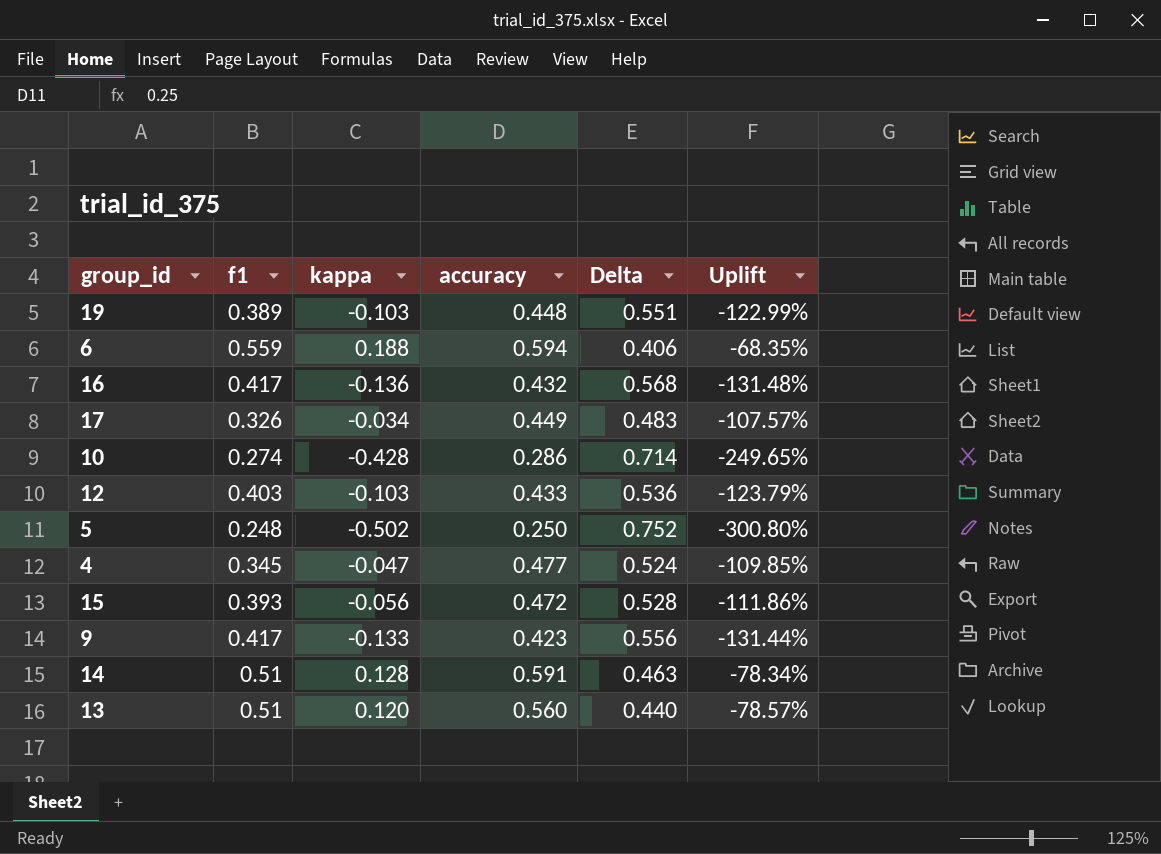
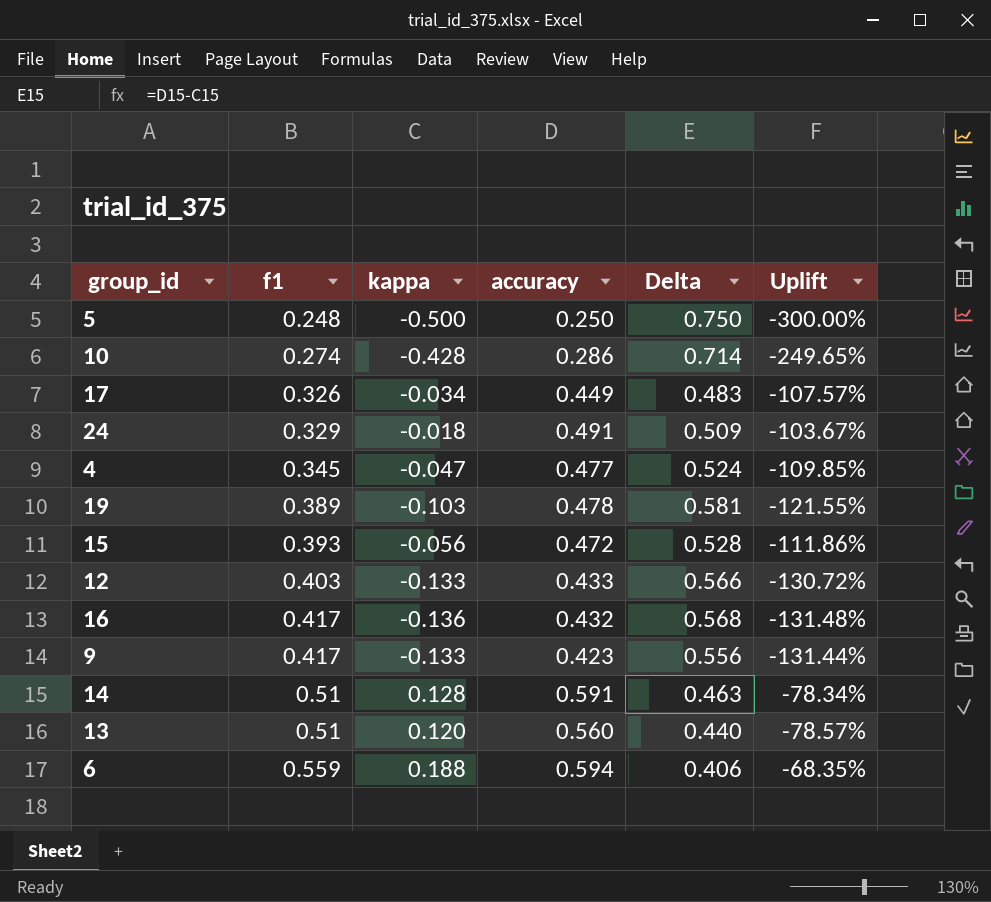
row order: none -> f1 ascending
5 | kappa: -0.502 -> -0.500
5 | Delta: 0.752 -> 0.750
5 | Uplift: -300.80% -> -300.00%
row 24: none -> 0.329 | -0.018 | 0.491 | 0.509 | -103.67%
19 | accuracy: 0.448 -> 0.478
19 | Delta: 0.551 -> 0.581
19 | Uplift: -122.99% -> -121.55%
12 | kappa: -0.103 -> -0.133
12 | Delta: 0.536 -> 0.566
12 | Uplift: -123.79% -> -130.72%

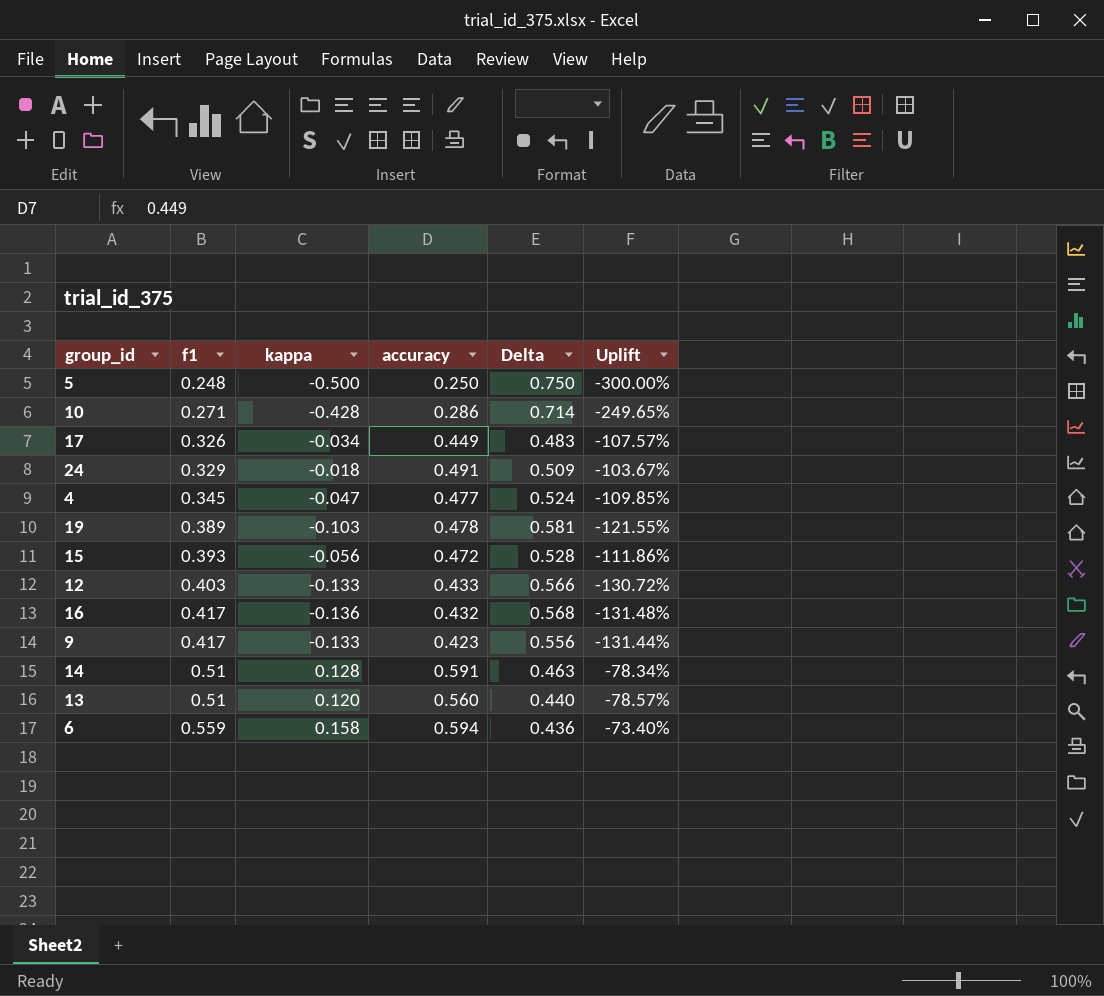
10 | f1: 0.274 -> 0.271
6 | kappa: 0.188 -> 0.158
6 | Delta: 0.406 -> 0.436
6 | Uplift: -68.35% -> -73.40%

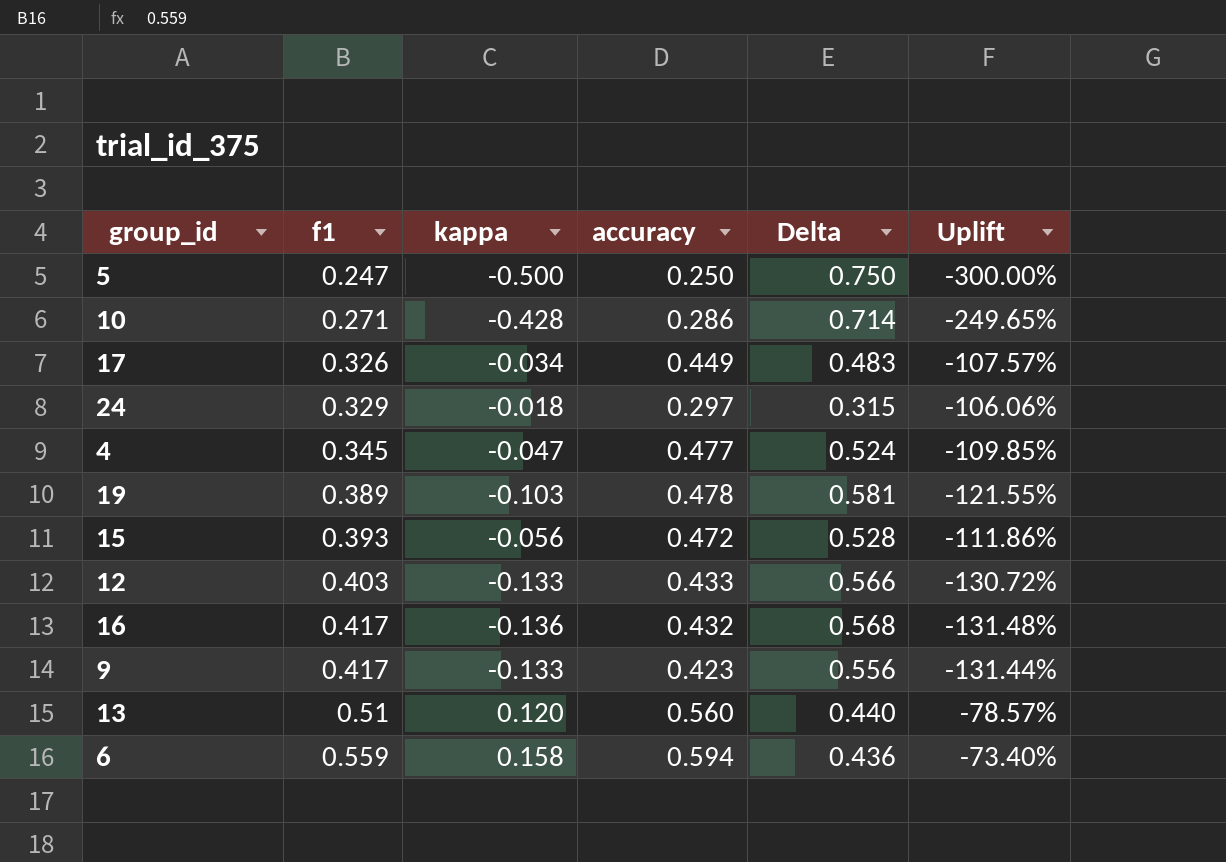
row 14: 0.51 | 0.128 | 0.591 | 0.463 | -78.34% -> none
5 | f1: 0.248 -> 0.247
24 | accuracy: 0.491 -> 0.297
24 | Delta: 0.509 -> 0.315
24 | Uplift: -103.67% -> -106.06%

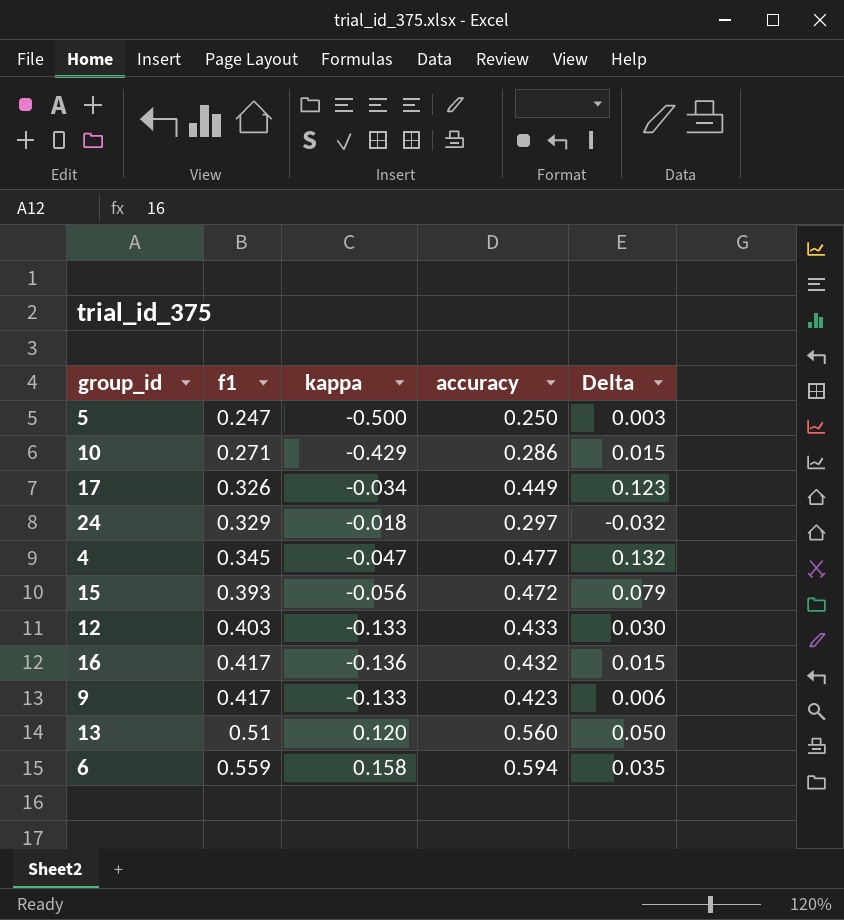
column Uplift | formula: ([kappa] - [accuracy]) / [accuracy] -> none
column Delta | formula: [accuracy] - [kappa] -> [accuracy] - [f1]
row 19: 0.389 | -0.103 | 0.478 | 0.581 | -121.55% -> none
10 | kappa: -0.428 -> -0.429

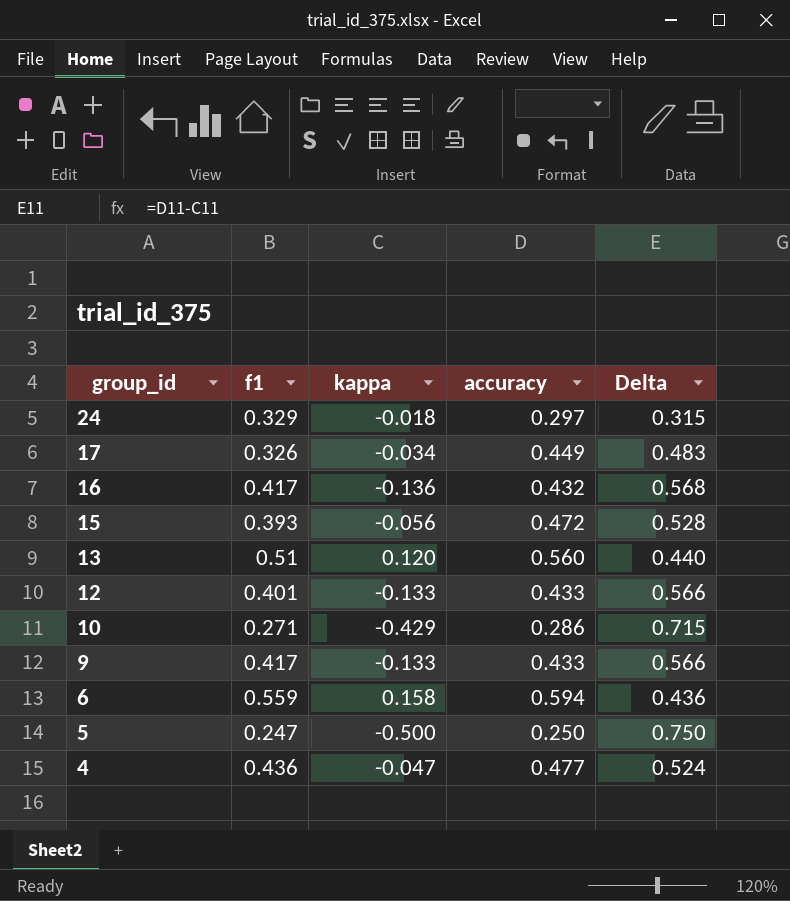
row order: f1 ascending -> group_id descending
column Delta | formula: [accuracy] - [f1] -> [accuracy] - [kappa]
12 | f1: 0.403 -> 0.401
9 | accuracy: 0.423 -> 0.433
4 | f1: 0.345 -> 0.436

